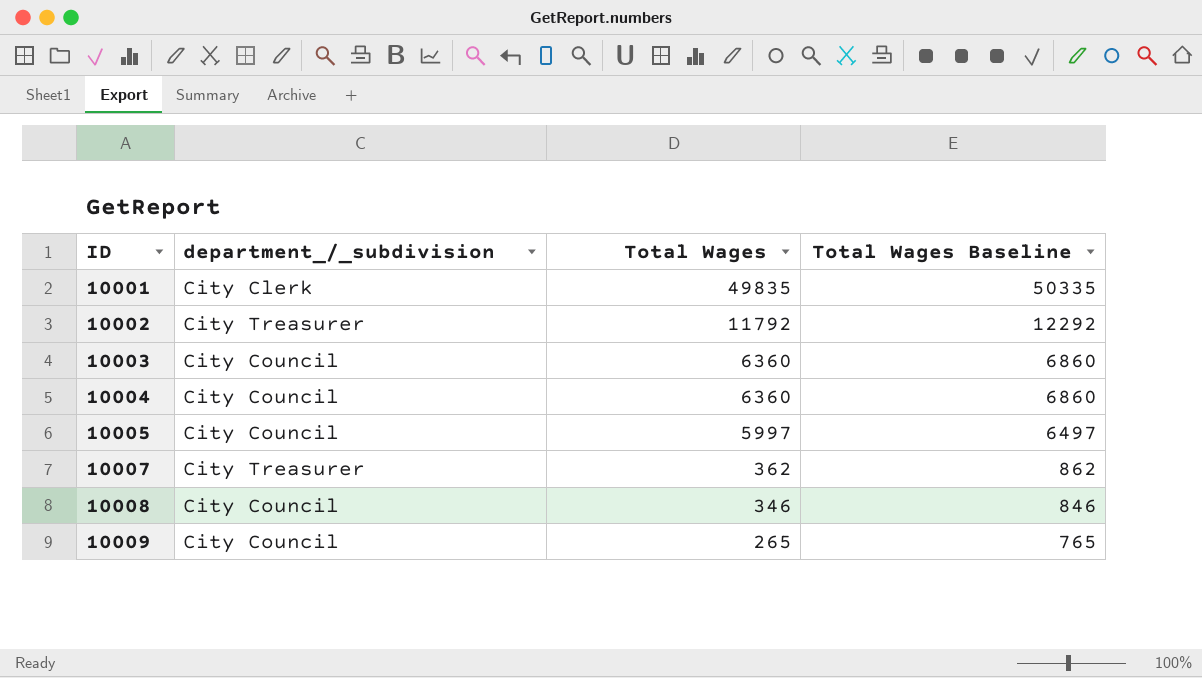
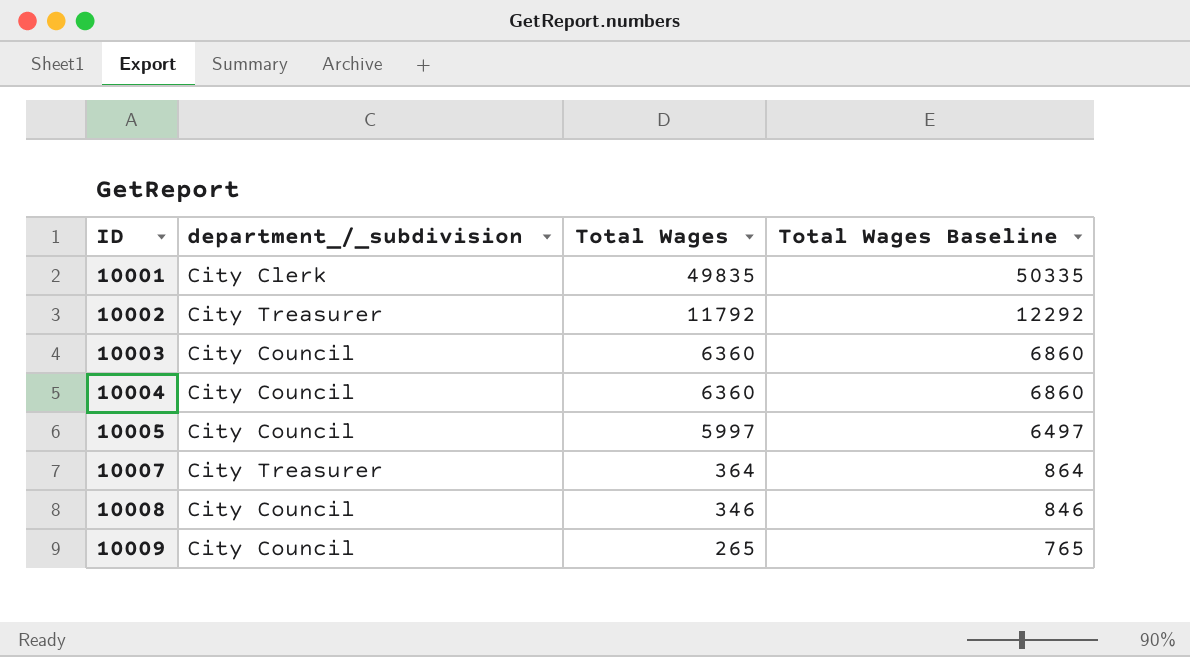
10007 | Total Wages: 362 -> 364
10007 | Total Wages Baseline: 862 -> 864

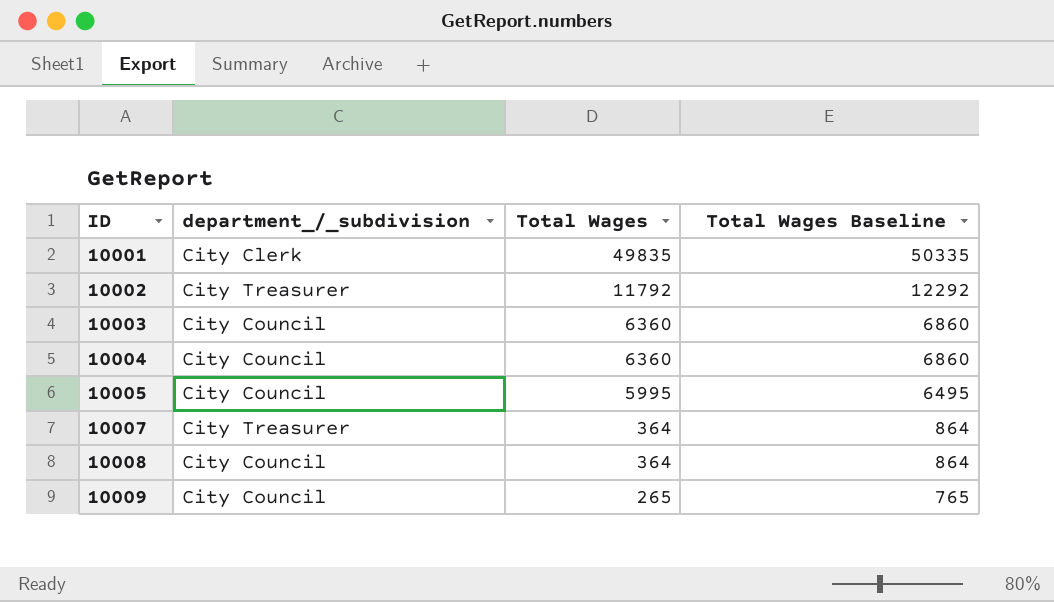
10005 | Total Wages: 5997 -> 5995
10005 | Total Wages Baseline: 6497 -> 6495
10008 | Total Wages: 346 -> 364
10008 | Total Wages Baseline: 846 -> 864

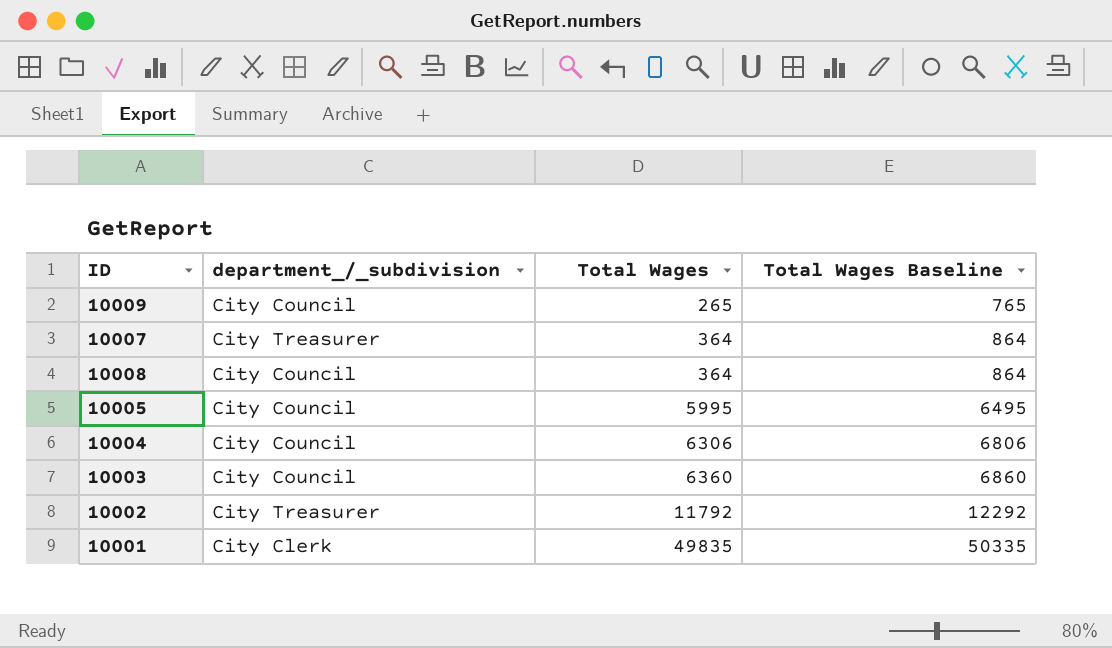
row order: ID ascending -> Total Wages ascending
10004 | Total Wages: 6360 -> 6306
10004 | Total Wages Baseline: 6860 -> 6806

